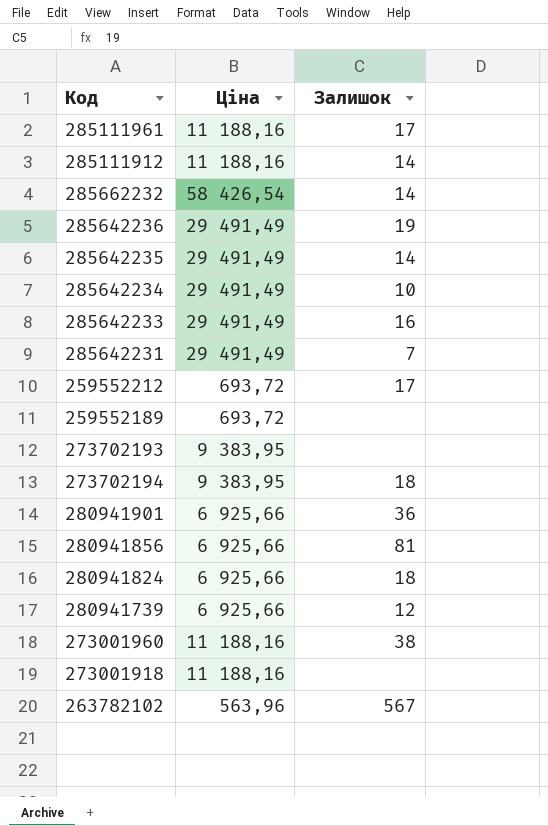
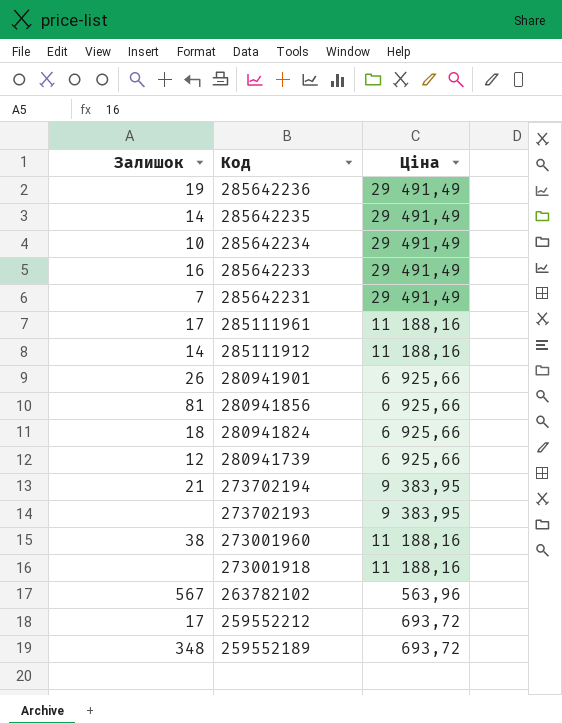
row order: none -> Код descending
column Залишок | position: 3 -> 1
row 285662232: 58 426,54 | 14 -> none
280941901 | Залишок: 36 -> 26
273702194 | Залишок: 18 -> 21
259552189 | Залишок: none -> 348

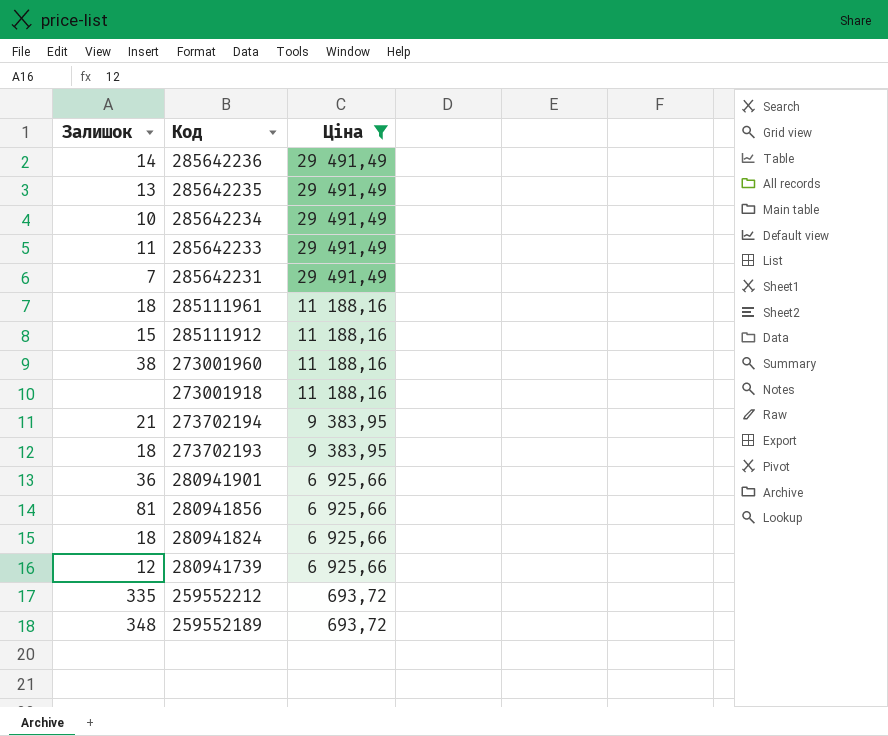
filter: none -> Ціна != 563,96
row order: Код descending -> Ціна descending
285642236 | Залишок: 19 -> 14
285642235 | Залишок: 14 -> 13
285642233 | Залишок: 16 -> 11
285111961 | Залишок: 17 -> 18
285111912 | Залишок: 14 -> 15
273702193 | Залишок: none -> 18
280941901 | Залишок: 26 -> 36
259552212 | Залишок: 17 -> 335

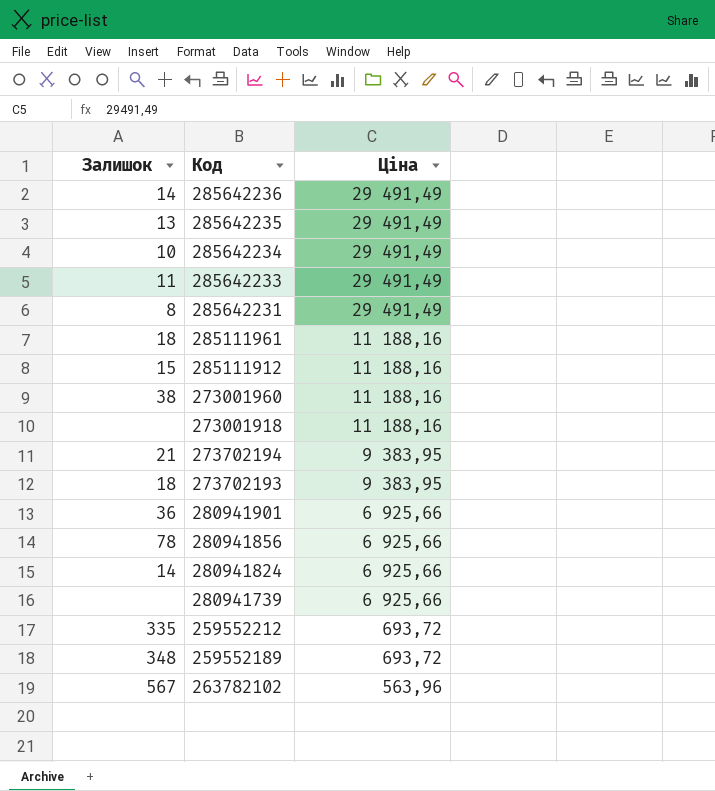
filter: Ціна != 563,96 -> none
285642231 | Залишок: 7 -> 8
280941856 | Залишок: 81 -> 78
280941824 | Залишок: 18 -> 14
280941739 | Залишок: 12 -> none

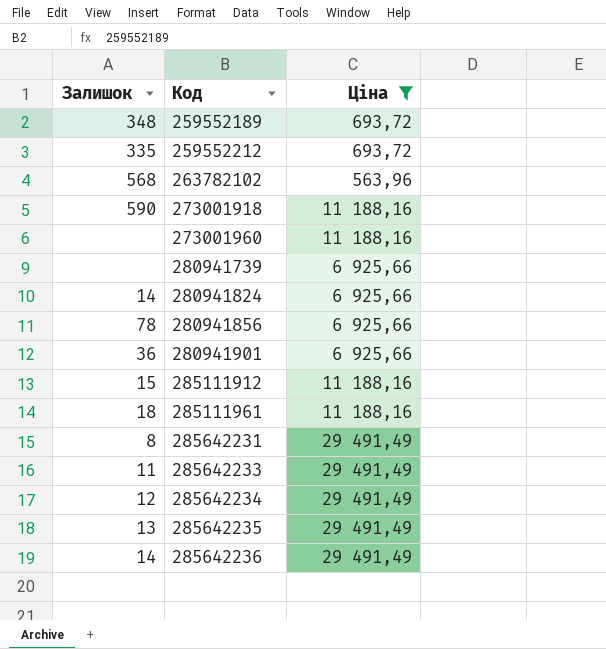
filter: none -> Ціна != 9 383,95
row order: Ціна descending -> Код ascending
263782102 | Залишок: 567 -> 568
273001918 | Залишок: none -> 590
273001960 | Залишок: 38 -> none
285642234 | Залишок: 10 -> 12

